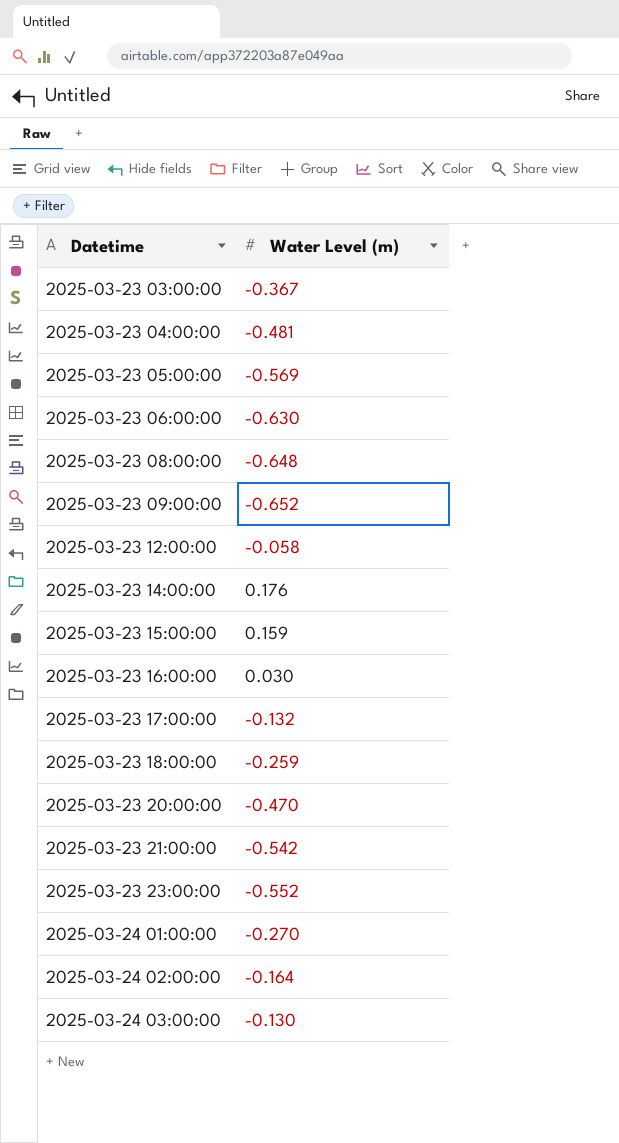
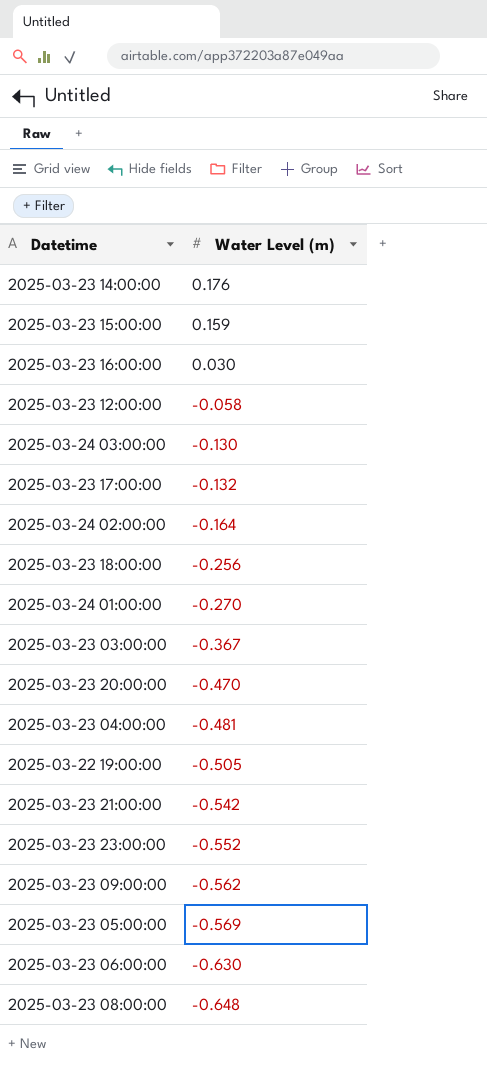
row order: Datetime ascending -> Water Level (m) descending
2025-03-23 18:00:00 | Water Level (m): -0.259 -> -0.256
row 2025-03-22 19:00:00: none -> -0.505
2025-03-23 09:00:00 | Water Level (m): -0.652 -> -0.562

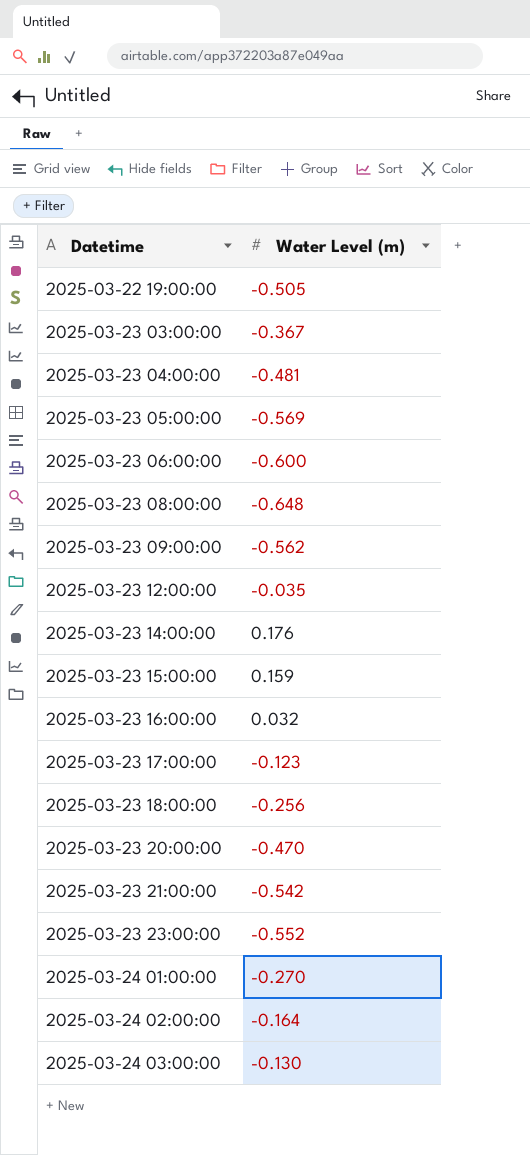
row order: Water Level (m) descending -> Datetime ascending
2025-03-23 06:00:00 | Water Level (m): -0.630 -> -0.600
2025-03-23 12:00:00 | Water Level (m): -0.058 -> -0.035
2025-03-23 16:00:00 | Water Level (m): 0.030 -> 0.032
2025-03-23 17:00:00 | Water Level (m): -0.132 -> -0.123

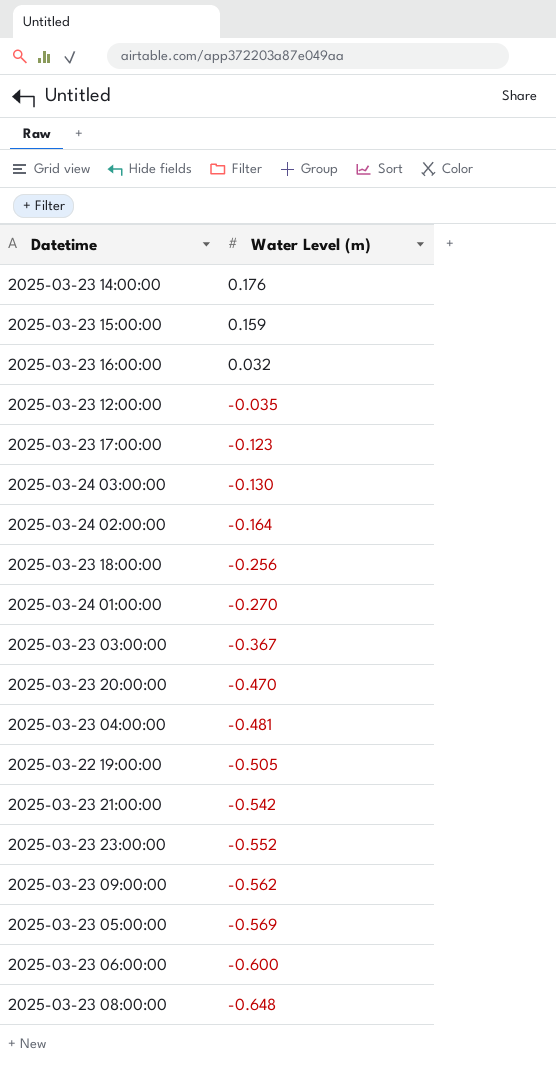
row order: Datetime ascending -> Water Level (m) descending

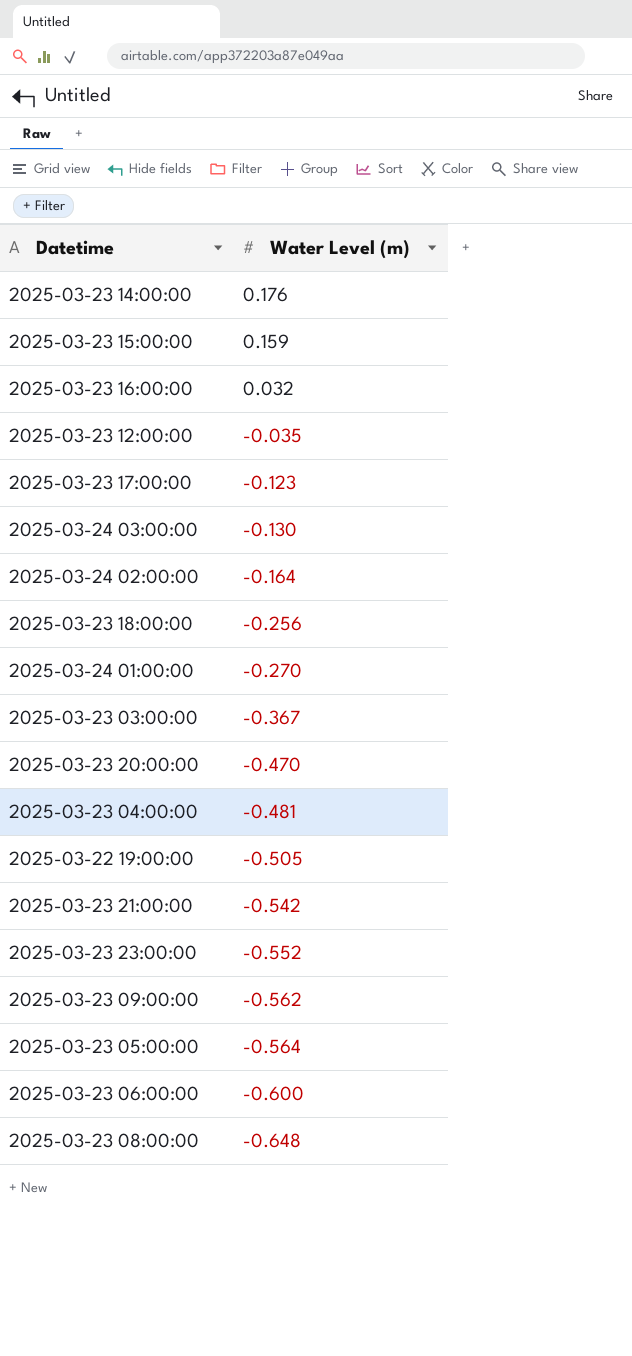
2025-03-23 05:00:00 | Water Level (m): -0.569 -> -0.564

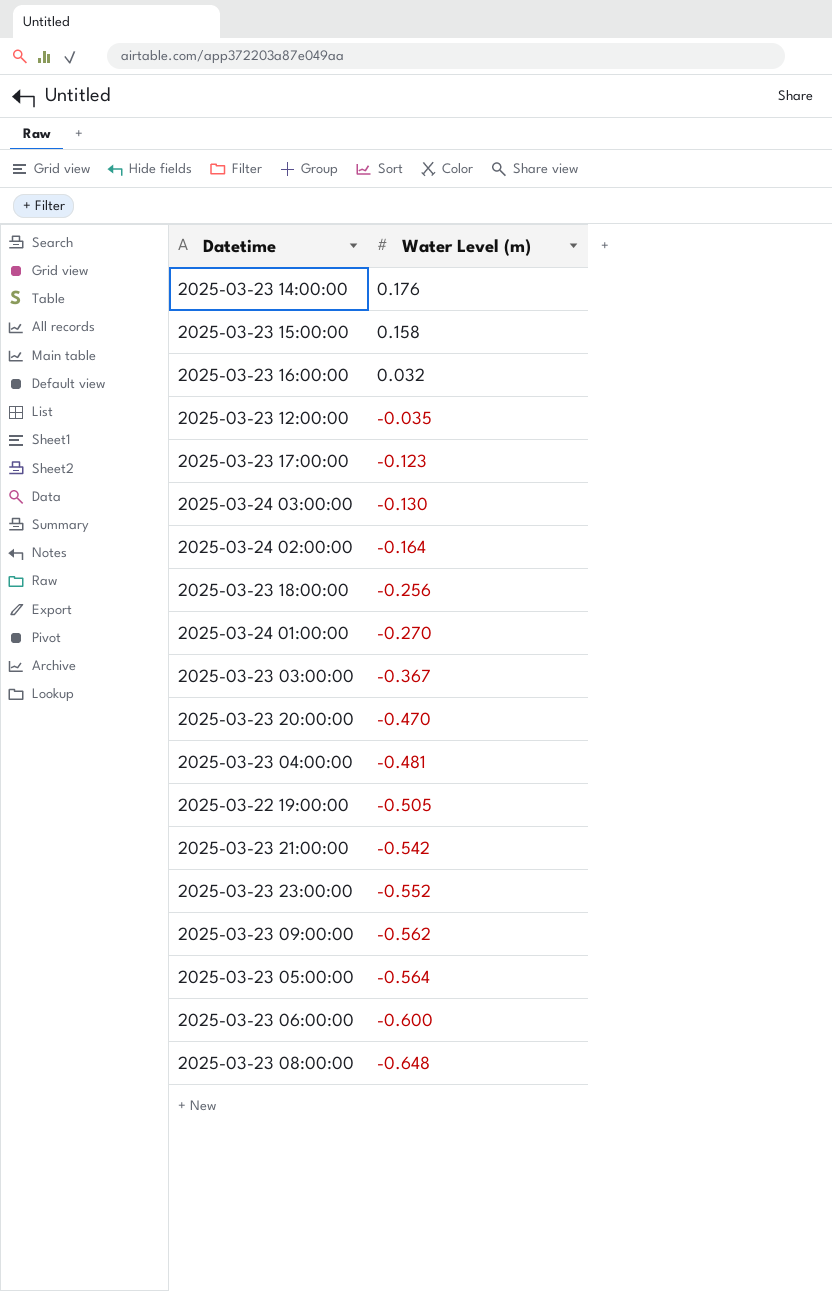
2025-03-23 15:00:00 | Water Level (m): 0.159 -> 0.158

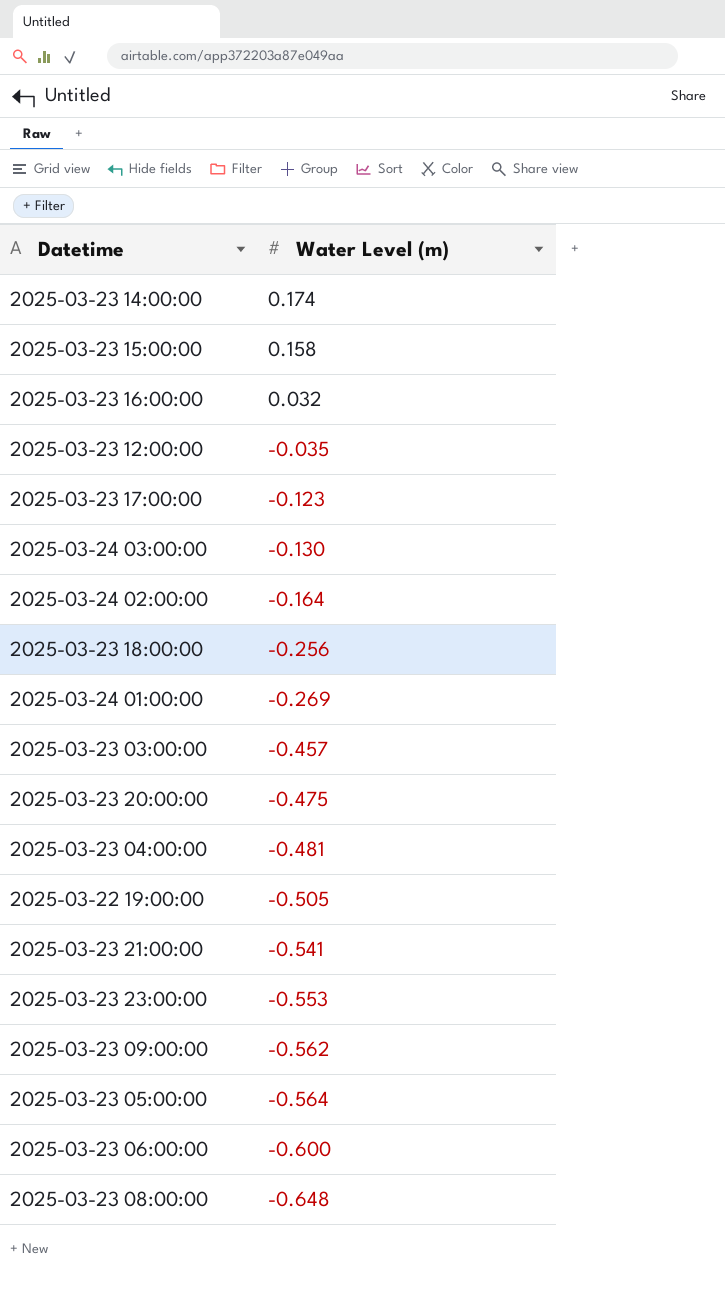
2025-03-23 14:00:00 | Water Level (m): 0.176 -> 0.174
2025-03-24 01:00:00 | Water Level (m): -0.270 -> -0.269
2025-03-23 03:00:00 | Water Level (m): -0.367 -> -0.457
2025-03-23 20:00:00 | Water Level (m): -0.470 -> -0.475
2025-03-23 21:00:00 | Water Level (m): -0.542 -> -0.541
2025-03-23 23:00:00 | Water Level (m): -0.552 -> -0.553

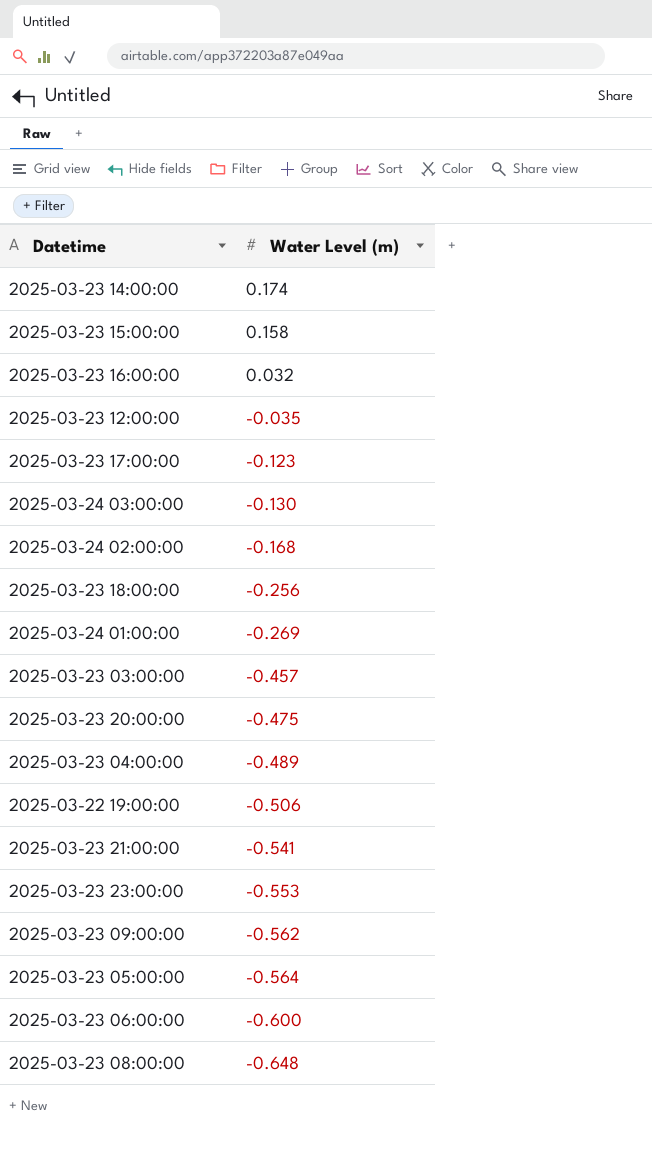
2025-03-24 02:00:00 | Water Level (m): -0.164 -> -0.168
2025-03-23 04:00:00 | Water Level (m): -0.481 -> -0.489
2025-03-22 19:00:00 | Water Level (m): -0.505 -> -0.506

